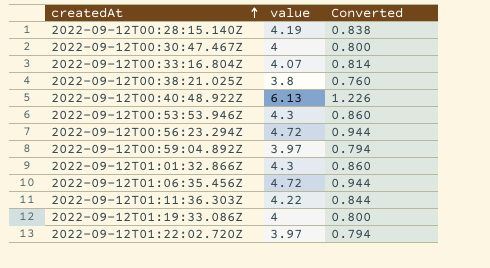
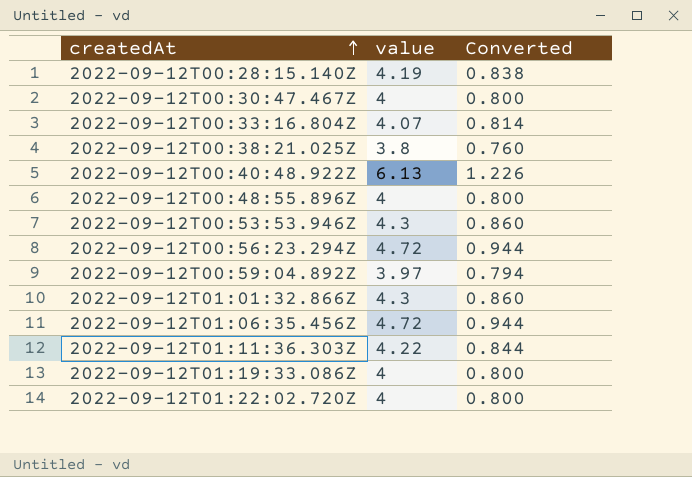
row 2022-09-12T00:48:55.896Z: none -> 4 | 0.800
2022-09-12T01:22:02.720Z | value: 3.97 -> 4
2022-09-12T01:22:02.720Z | Converted: 0.794 -> 0.800

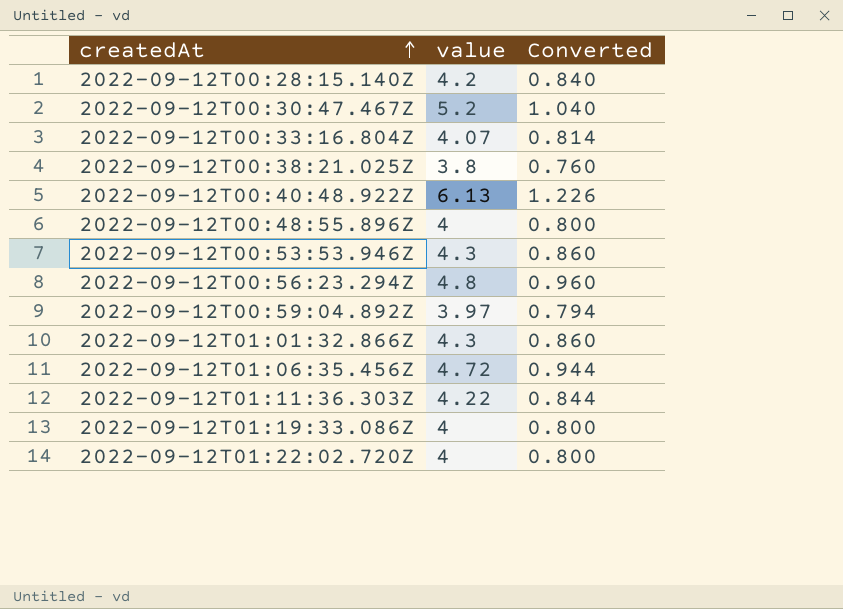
2022-09-12T00:28:15.140Z | value: 4.19 -> 4.2
2022-09-12T00:28:15.140Z | Converted: 0.838 -> 0.840
2022-09-12T00:30:47.467Z | value: 4 -> 5.2
2022-09-12T00:30:47.467Z | Converted: 0.800 -> 1.040
2022-09-12T00:56:23.294Z | value: 4.72 -> 4.8
2022-09-12T00:56:23.294Z | Converted: 0.944 -> 0.960

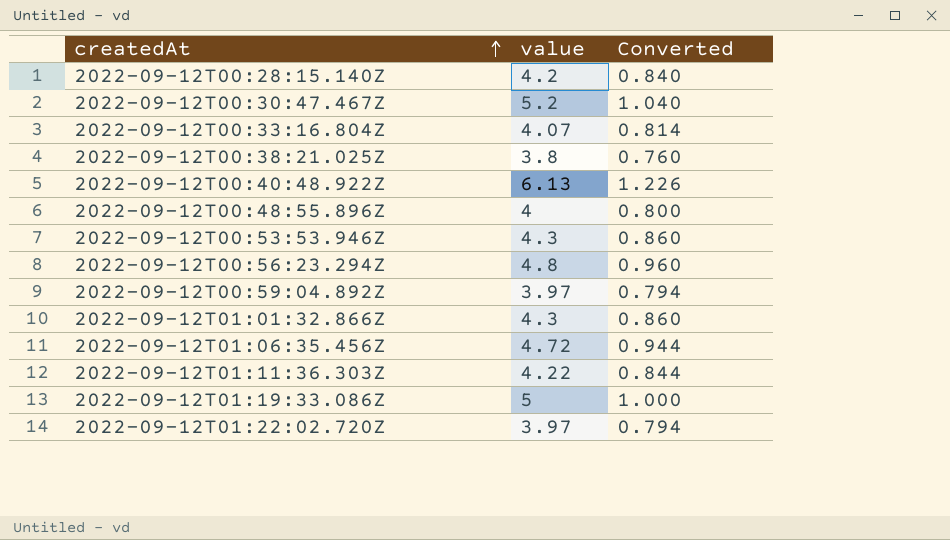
2022-09-12T01:19:33.086Z | value: 4 -> 5
2022-09-12T01:19:33.086Z | Converted: 0.800 -> 1.000
2022-09-12T01:22:02.720Z | value: 4 -> 3.97
2022-09-12T01:22:02.720Z | Converted: 0.800 -> 0.794

